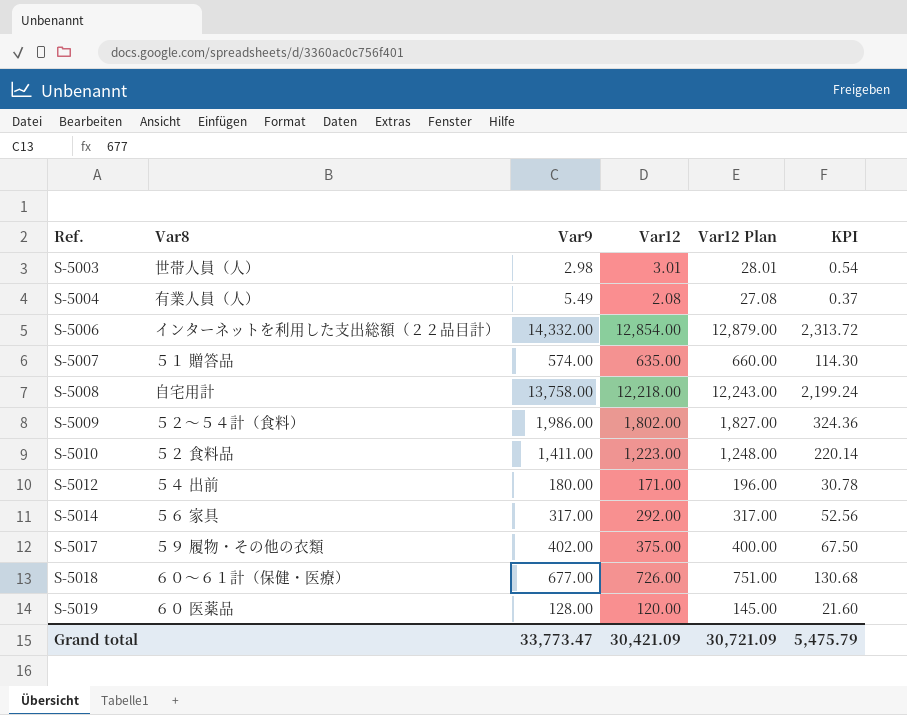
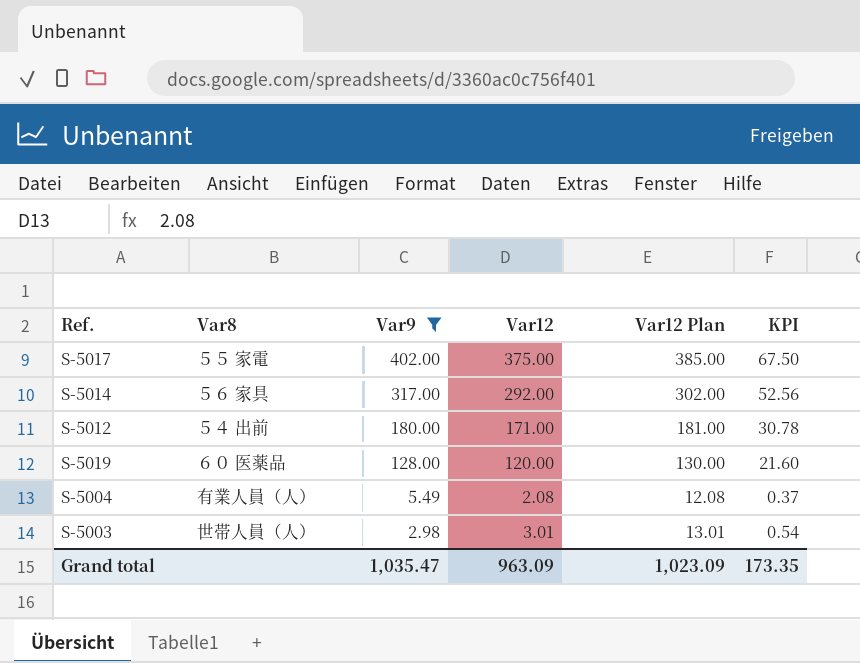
filter: none -> Var9 <= 402.00
row order: Ref. ascending -> Var9 descending
column Var12 Plan | formula: [Var12] + 25 -> [Var12] + 10
S-5017 | Var8: ５９ 履物・その他の衣類 -> ５５ 家電
Grand total | Var9: 33,773.47 -> 1,035.47
Grand total | Var12: 30,421.09 -> 963.09
Grand total | Var12 Plan: 30,721.09 -> 1,023.09
Grand total | KPI: 5,475.79 -> 173.35

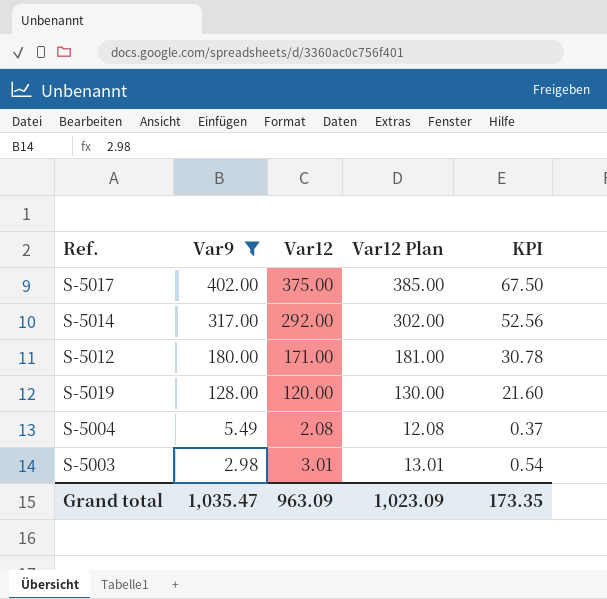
column Var8 | position: 2 -> none

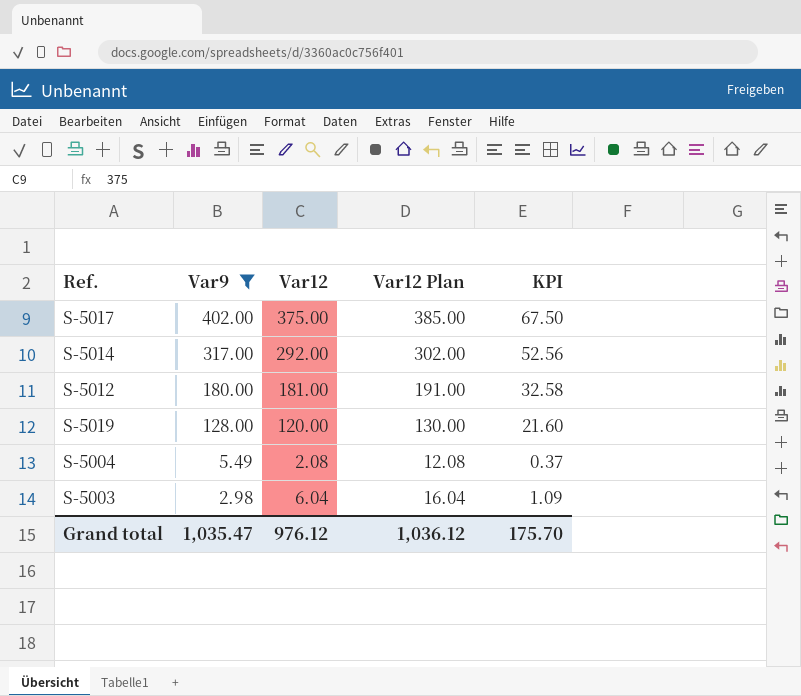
S-5012 | Var12: 171.00 -> 181.00
S-5012 | Var12 Plan: 181.00 -> 191.00
S-5012 | KPI: 30.78 -> 32.58
S-5003 | Var12: 3.01 -> 6.04
S-5003 | Var12 Plan: 13.01 -> 16.04
S-5003 | KPI: 0.54 -> 1.09
Grand total | Var12: 963.09 -> 976.12
Grand total | Var12 Plan: 1,023.09 -> 1,036.12
Grand total | KPI: 173.35 -> 175.70

